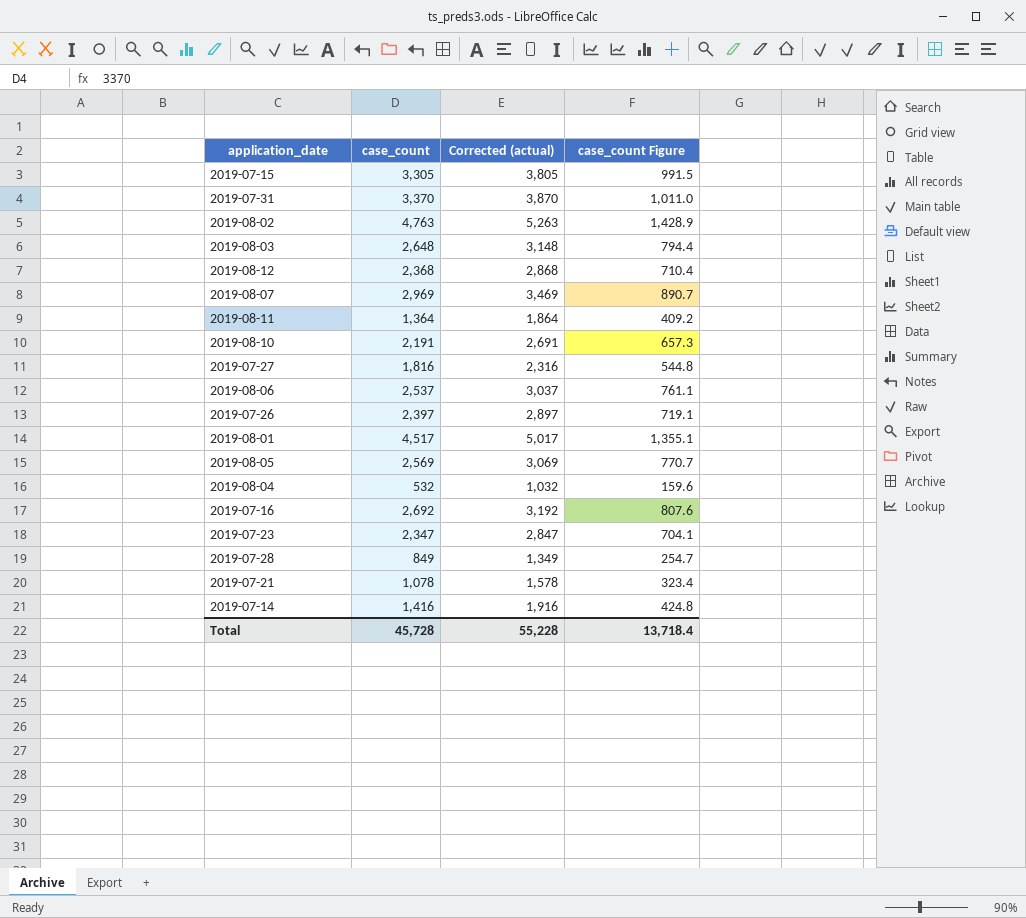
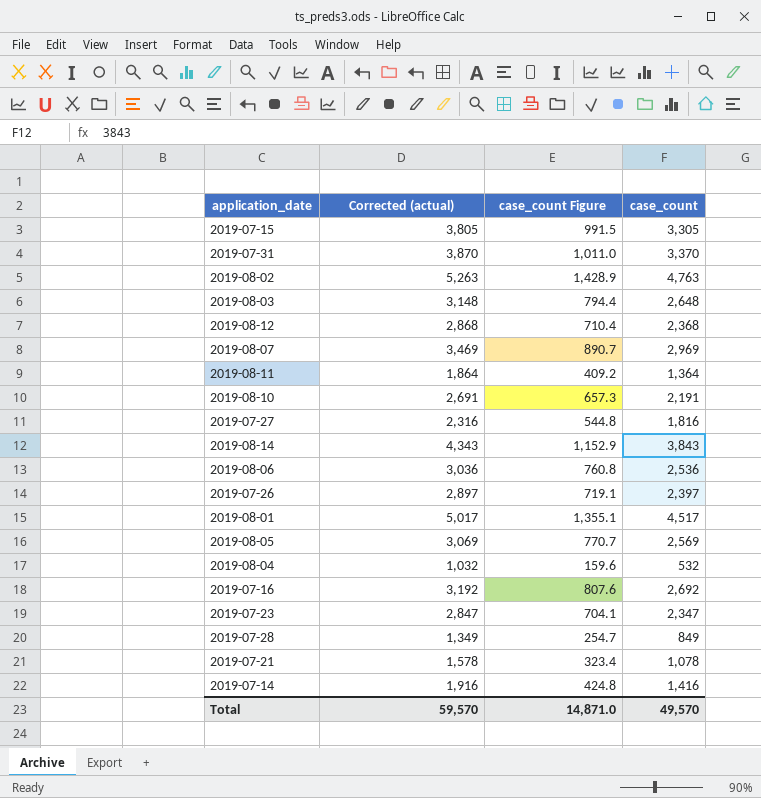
column case_count | position: 2 -> 4
row 2019-08-14: none -> 4,343 | 1,152.9 | 3,843
2019-08-06 | Corrected (actual): 3,037 -> 3,036
2019-08-06 | case_count Figure: 761.1 -> 760.8
2019-08-06 | case_count: 2,537 -> 2,536
Total | Corrected (actual): 55,228 -> 59,570
Total | case_count Figure: 13,718.4 -> 14,871.0
Total | case_count: 45,728 -> 49,570

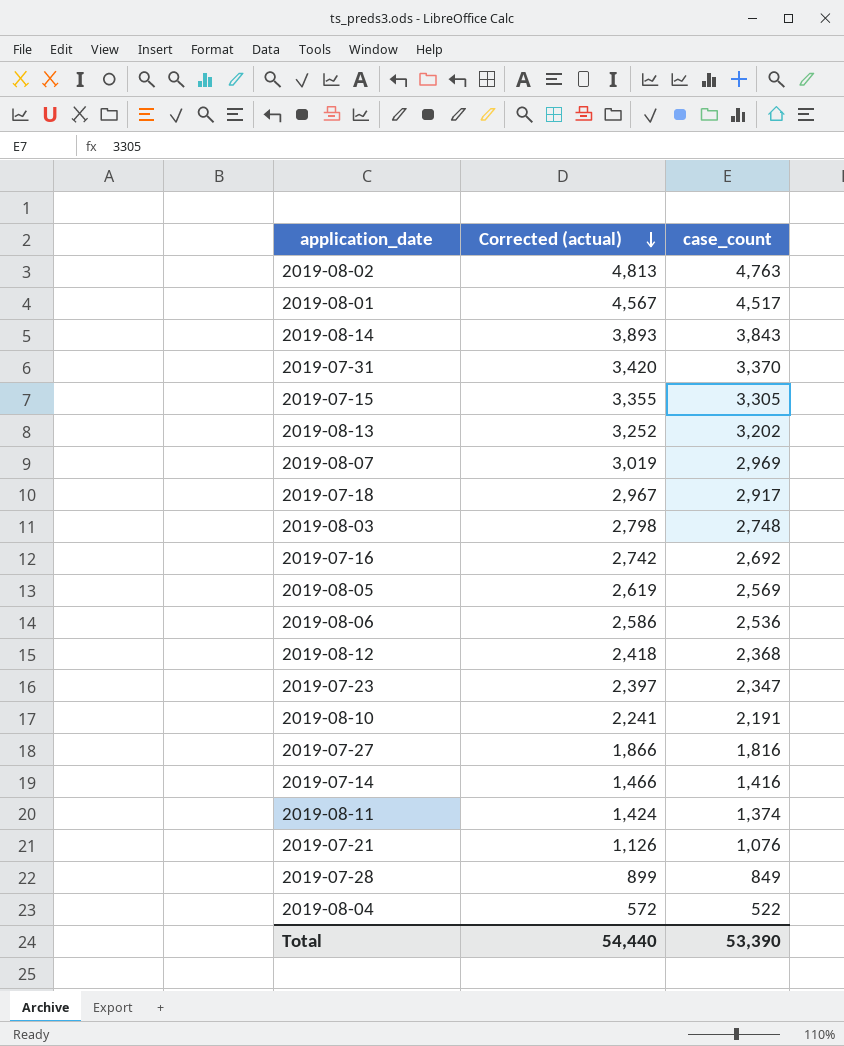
row order: none -> Corrected (actual) descending
column case_count Figure | formula: [case_count] * 0.3 -> none
column Corrected (actual) | formula: [case_count] + 500 -> [case_count] + 50
row 2019-07-26: 2,897 | 719.1 | 2,397 -> none
row 2019-08-13: none -> 3,252 | 3,202
row 2019-07-18: none -> 2,967 | 2,917
2019-08-03 | case_count: 2,648 -> 2,748
2019-08-11 | case_count: 1,364 -> 1,374
2019-07-21 | case_count: 1,078 -> 1,076
2019-08-04 | case_count: 532 -> 522
Total | Corrected (actual): 59,570 -> 54,440
Total | case_count: 49,570 -> 53,390

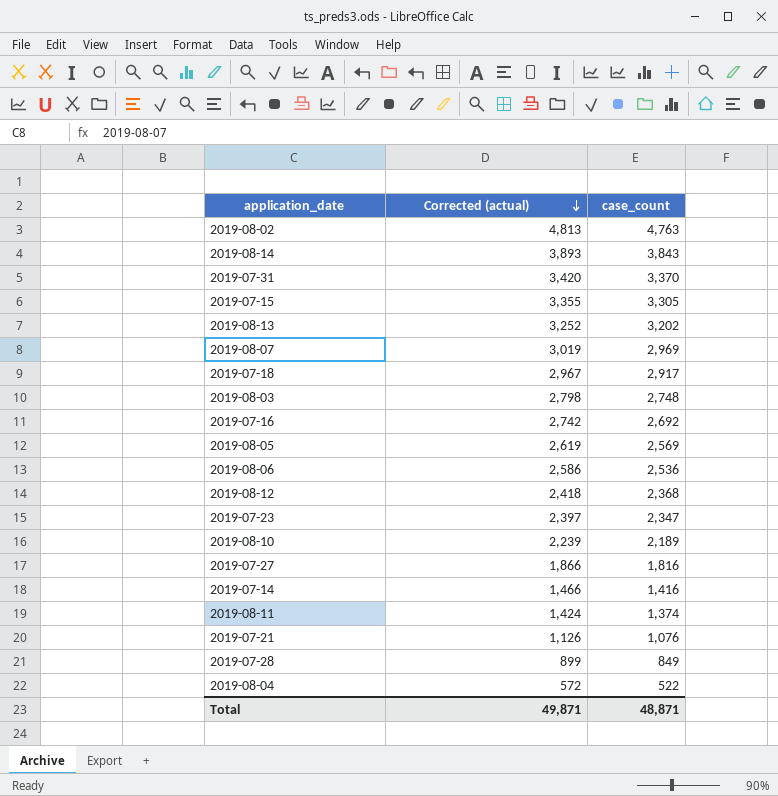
row 2019-08-01: 4,567 | 4,517 -> none
2019-08-10 | Corrected (actual): 2,241 -> 2,239
2019-08-10 | case_count: 2,191 -> 2,189
Total | Corrected (actual): 54,440 -> 49,871
Total | case_count: 53,390 -> 48,871

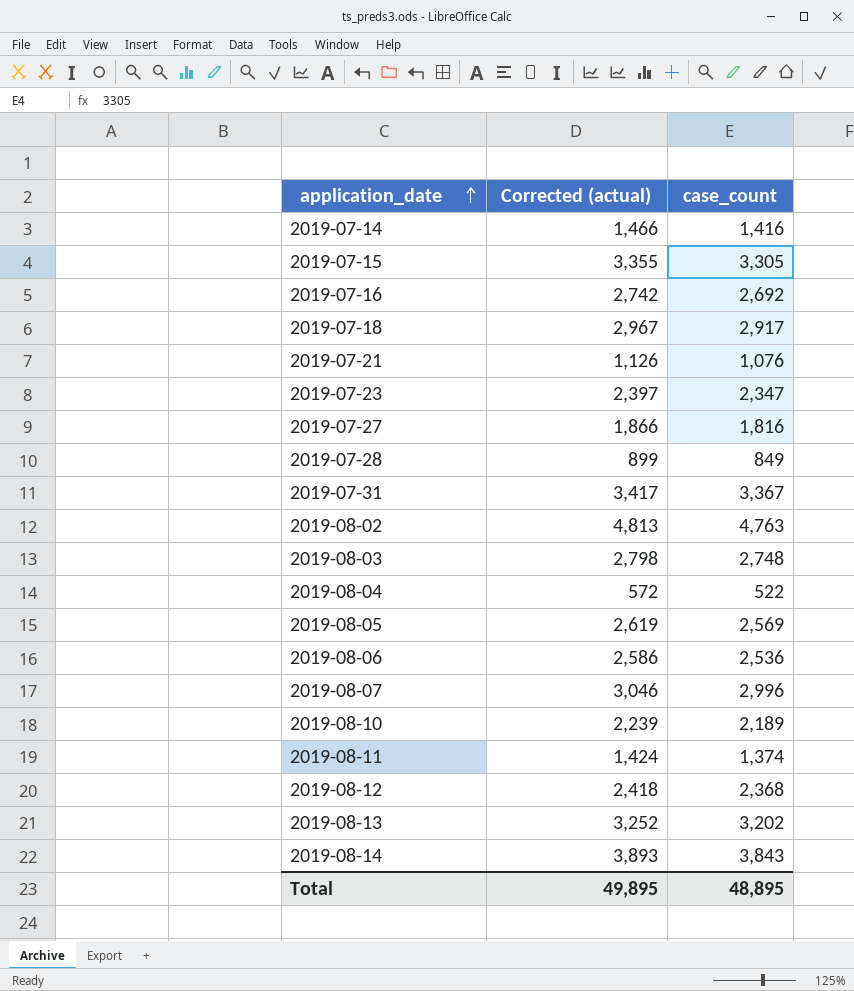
row order: Corrected (actual) descending -> application_date ascending
2019-07-31 | Corrected (actual): 3,420 -> 3,417
2019-07-31 | case_count: 3,370 -> 3,367
2019-08-07 | Corrected (actual): 3,019 -> 3,046
2019-08-07 | case_count: 2,969 -> 2,996
Total | Corrected (actual): 49,871 -> 49,895
Total | case_count: 48,871 -> 48,895

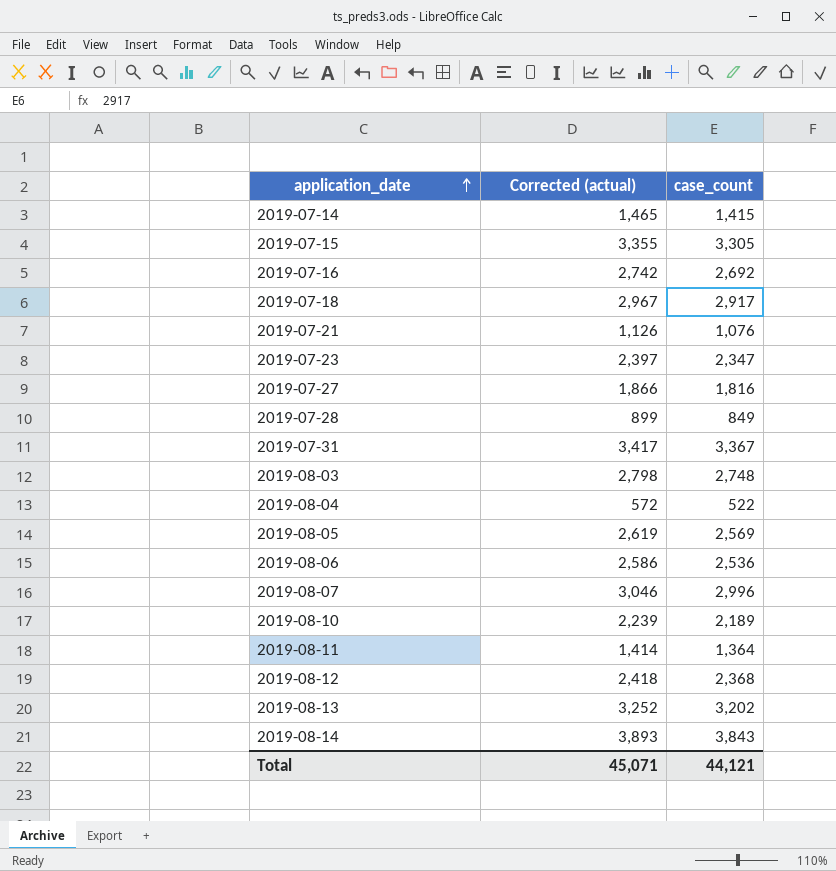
row 2019-08-02: 4,813 | 4,763 -> none
2019-07-14 | Corrected (actual): 1,466 -> 1,465
2019-07-14 | case_count: 1,416 -> 1,415
2019-08-11 | Corrected (actual): 1,424 -> 1,414
2019-08-11 | case_count: 1,374 -> 1,364
Total | Corrected (actual): 49,895 -> 45,071
Total | case_count: 48,895 -> 44,121

